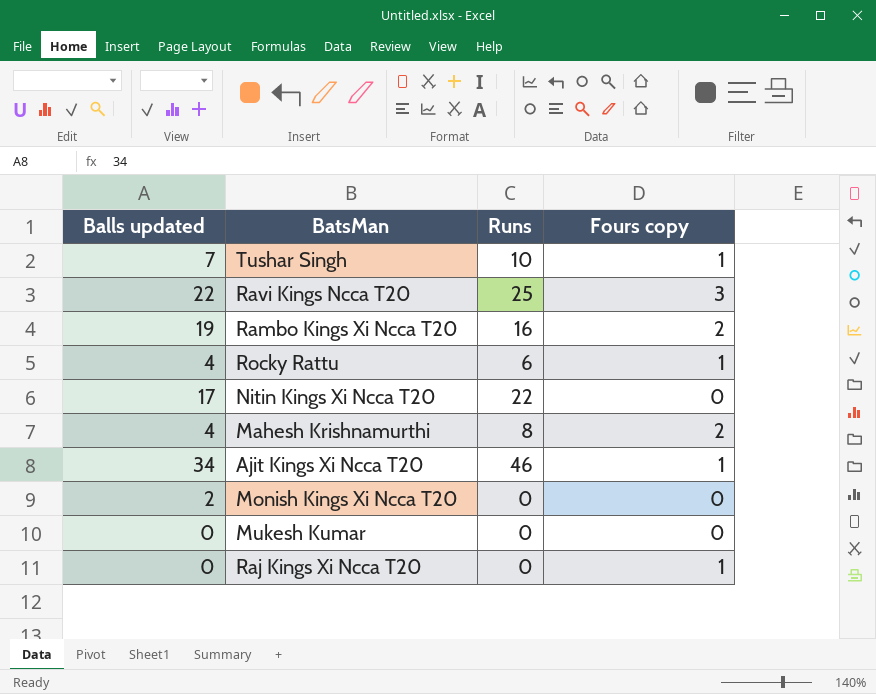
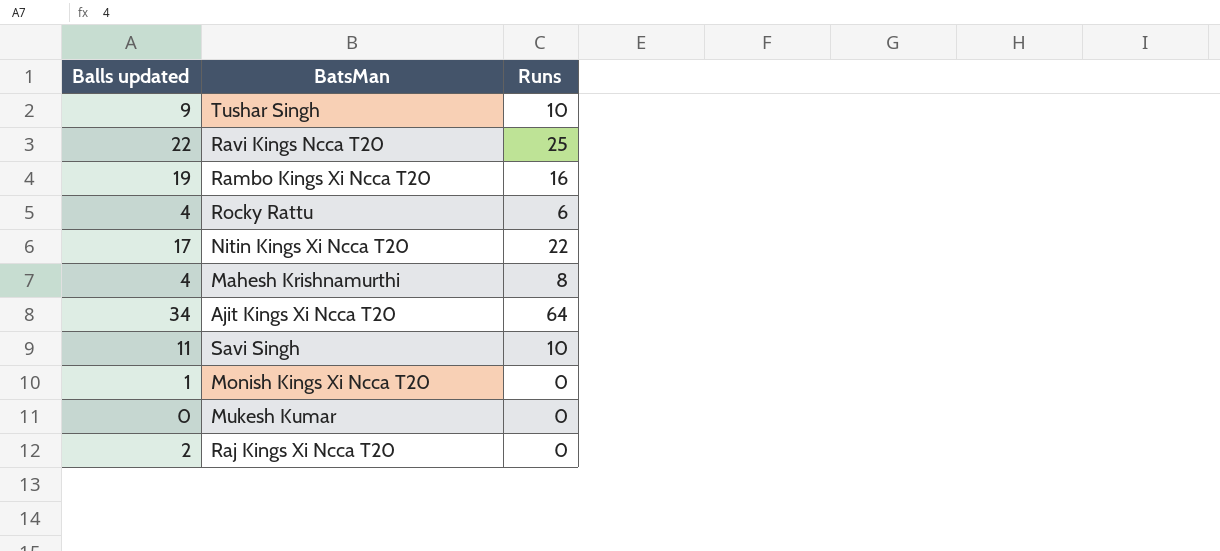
column Fours copy | position: 4 -> none
Tushar Singh | Balls updated: 7 -> 9
Ajit Kings Xi Ncca T20 | Runs: 46 -> 64
row Savi Singh: none -> 11 | 10
Monish Kings Xi Ncca T20 | Balls updated: 2 -> 1
Raj Kings Xi Ncca T20 | Balls updated: 0 -> 2

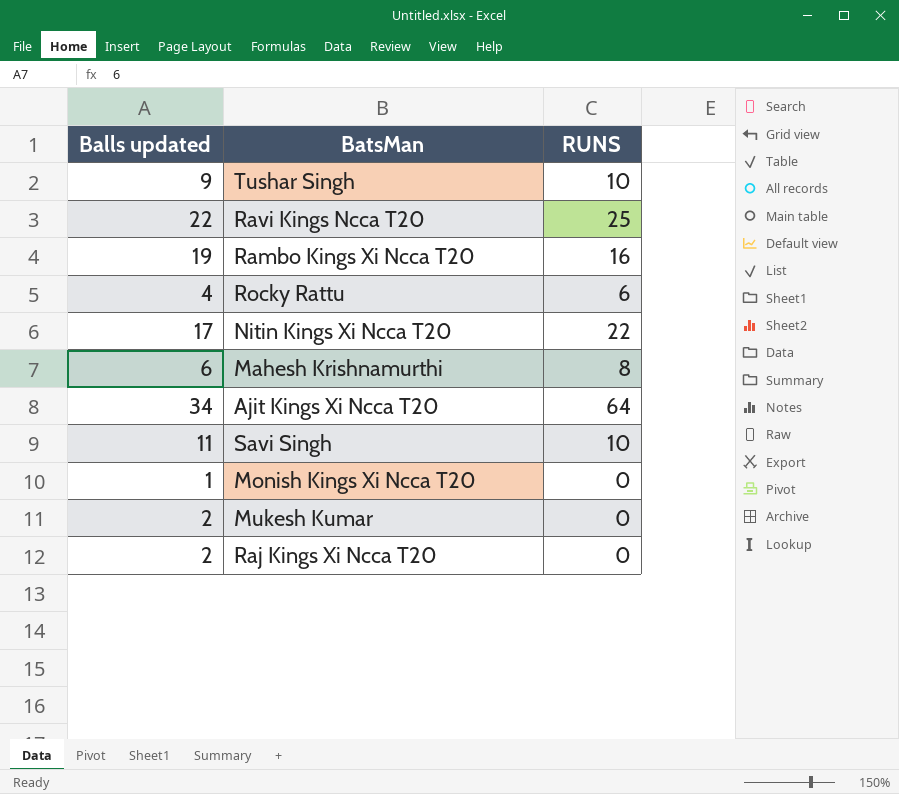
column name: Runs -> RUNS
Mahesh Krishnamurthi | Balls updated: 4 -> 6
Mukesh Kumar | Balls updated: 0 -> 2

